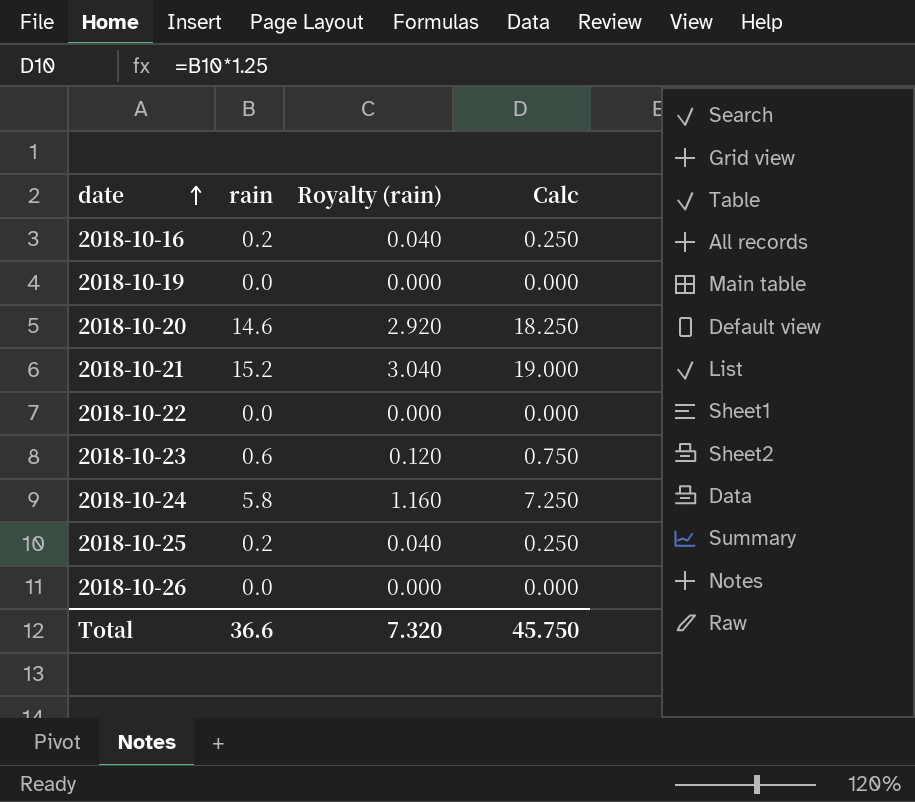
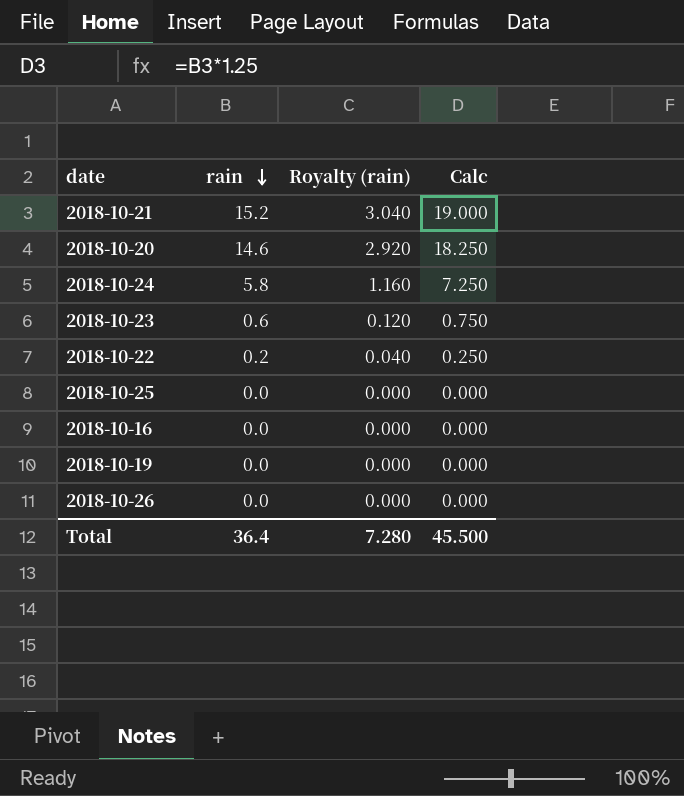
row order: date ascending -> rain descending
2018-10-22 | rain: 0.0 -> 0.2
2018-10-22 | Royalty (rain): 0.000 -> 0.040
2018-10-22 | Calc: 0.000 -> 0.250
2018-10-25 | rain: 0.2 -> 0.0
2018-10-25 | Royalty (rain): 0.040 -> 0.000
2018-10-25 | Calc: 0.250 -> 0.000
2018-10-16 | rain: 0.2 -> 0.0
2018-10-16 | Royalty (rain): 0.040 -> 0.000
2018-10-16 | Calc: 0.250 -> 0.000
Total | rain: 36.6 -> 36.4
Total | Royalty (rain): 7.320 -> 7.280
Total | Calc: 45.750 -> 45.500

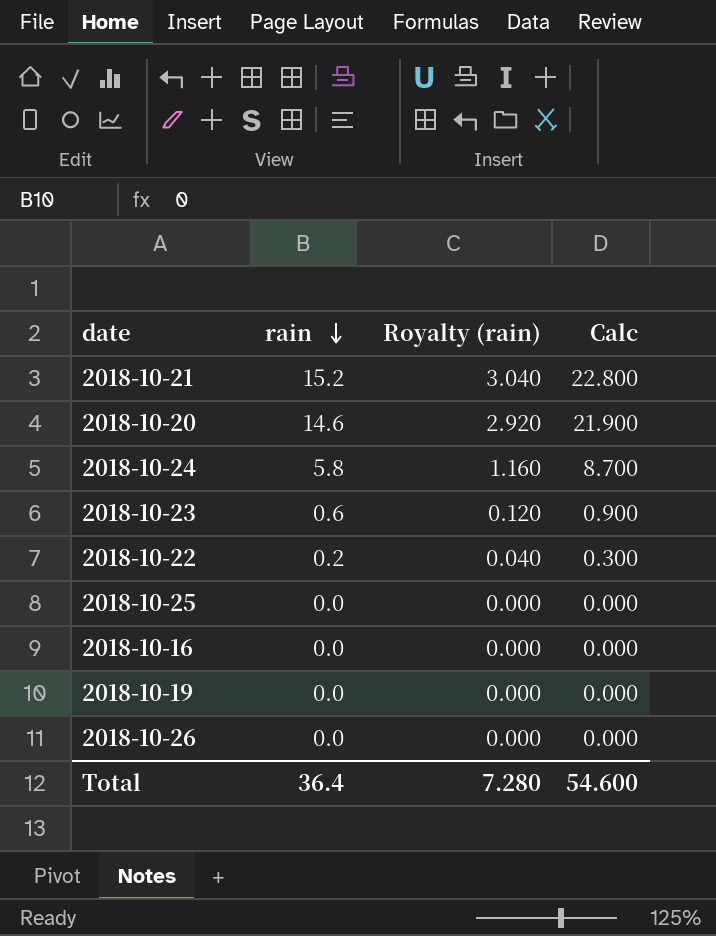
column Calc | formula: [rain] * 1.25 -> [rain] * 1.5
Total | Calc: 45.500 -> 54.600

